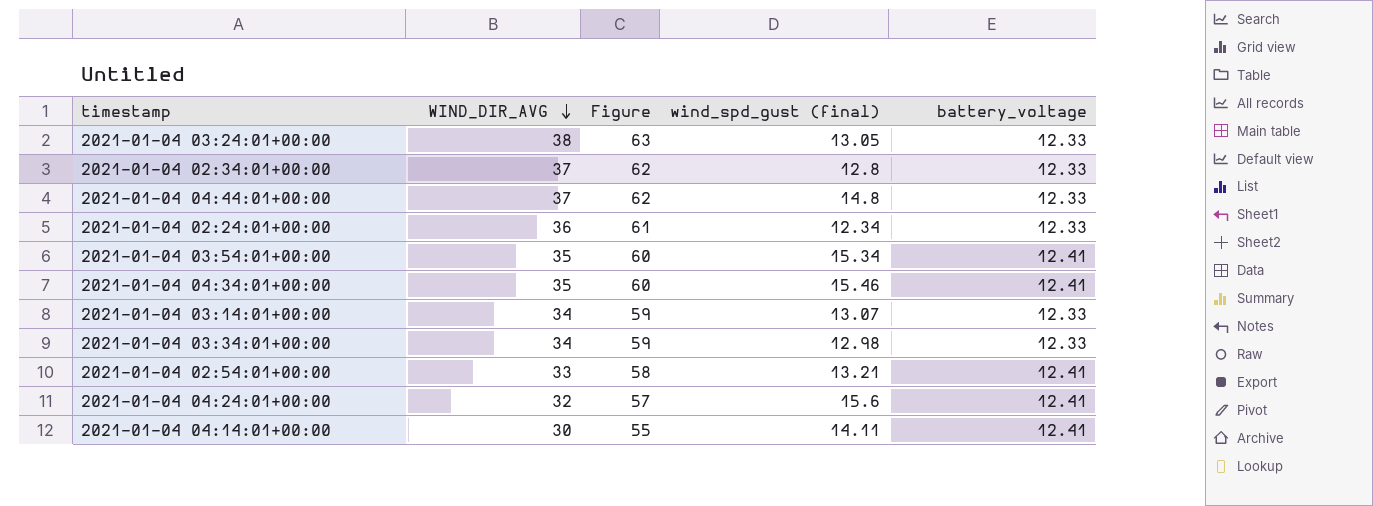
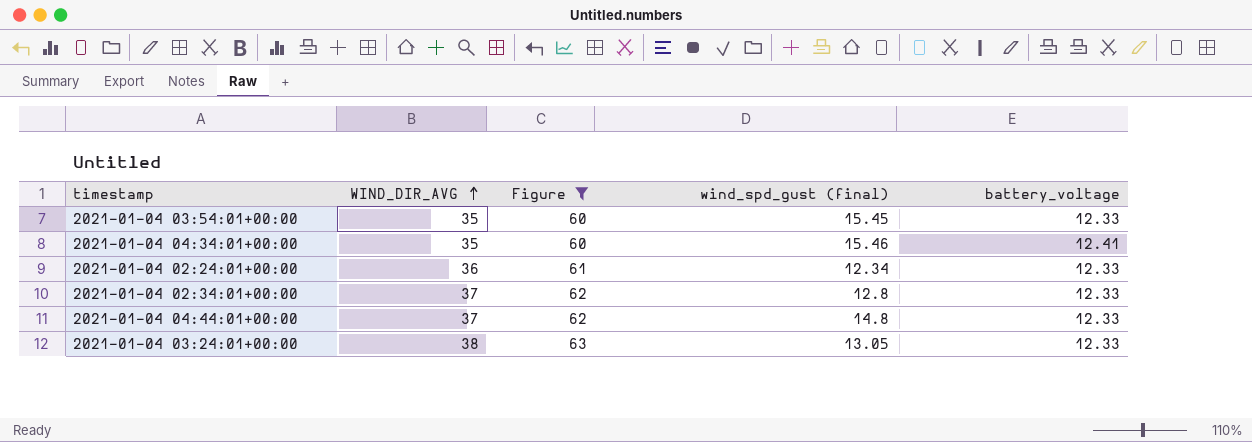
filter: none -> Figure >= 60
row order: WIND_DIR_AVG descending -> WIND_DIR_AVG ascending
2021-01-04 03:54:01+00:00 | wind_spd_gust (final): 15.34 -> 15.45
2021-01-04 03:54:01+00:00 | battery_voltage: 12.41 -> 12.33

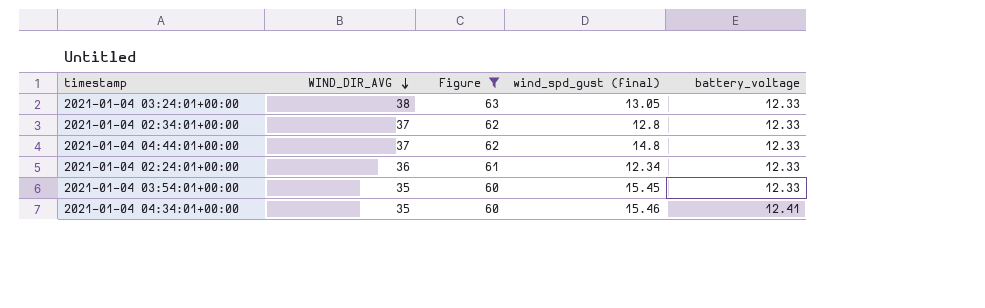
row order: WIND_DIR_AVG ascending -> WIND_DIR_AVG descending

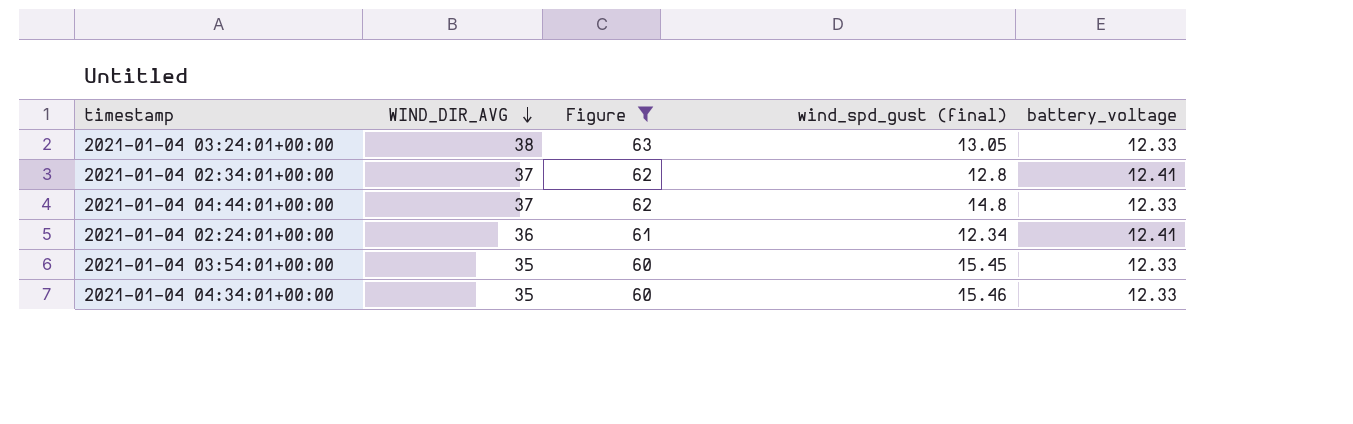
2021-01-04 02:34:01+00:00 | battery_voltage: 12.33 -> 12.41
2021-01-04 02:24:01+00:00 | battery_voltage: 12.33 -> 12.41
2021-01-04 04:34:01+00:00 | battery_voltage: 12.41 -> 12.33

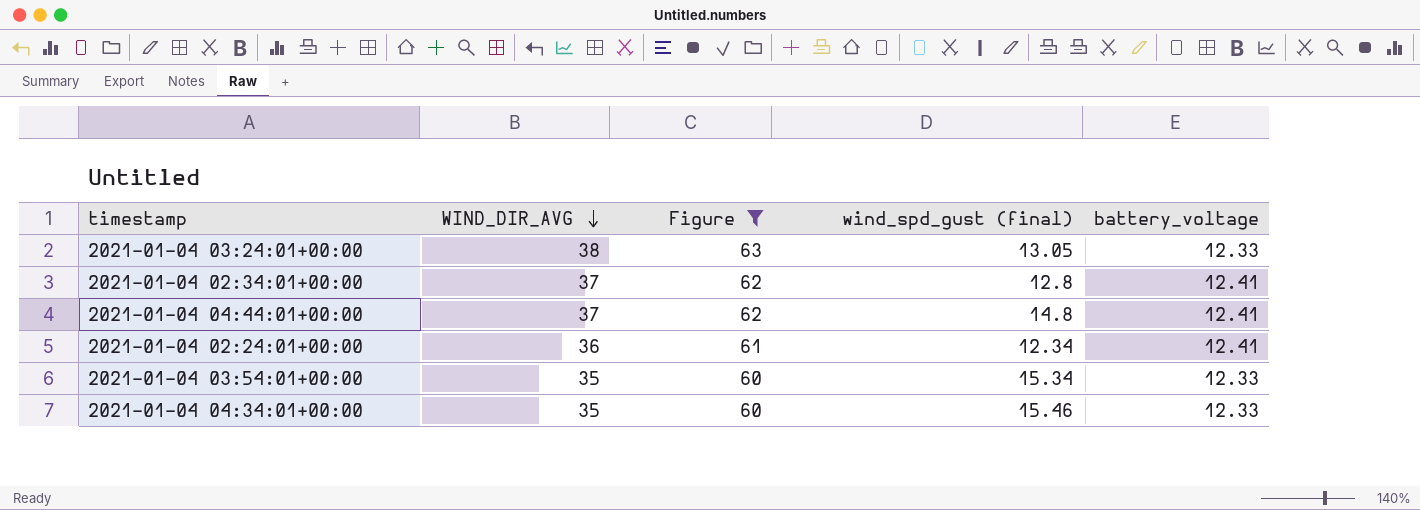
2021-01-04 04:44:01+00:00 | battery_voltage: 12.33 -> 12.41
2021-01-04 03:54:01+00:00 | wind_spd_gust (final): 15.45 -> 15.34

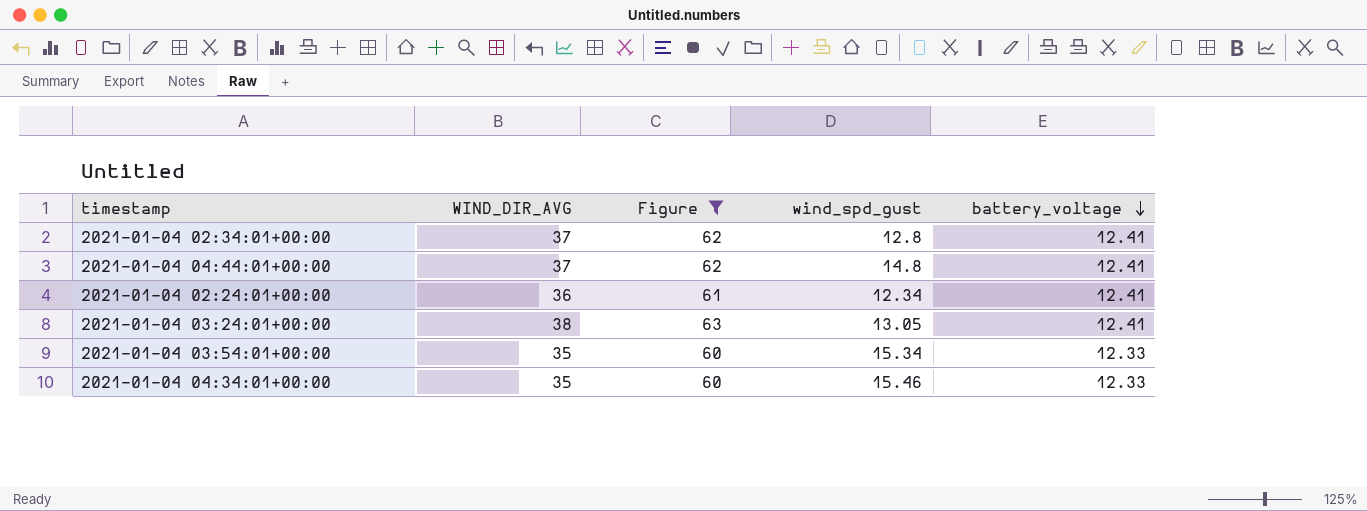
row order: WIND_DIR_AVG descending -> battery_voltage descending
column name: wind_spd_gust (final) -> wind_spd_gust
2021-01-04 03:24:01+00:00 | battery_voltage: 12.33 -> 12.41

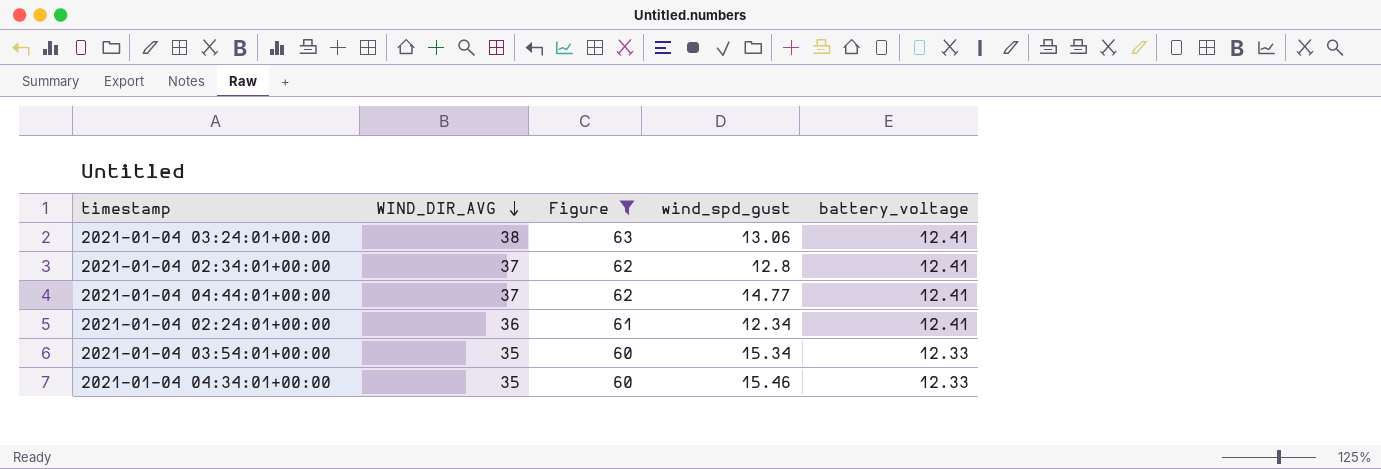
row order: battery_voltage descending -> WIND_DIR_AVG descending
2021-01-04 03:24:01+00:00 | wind_spd_gust: 13.05 -> 13.06
2021-01-04 04:44:01+00:00 | wind_spd_gust: 14.8 -> 14.77

